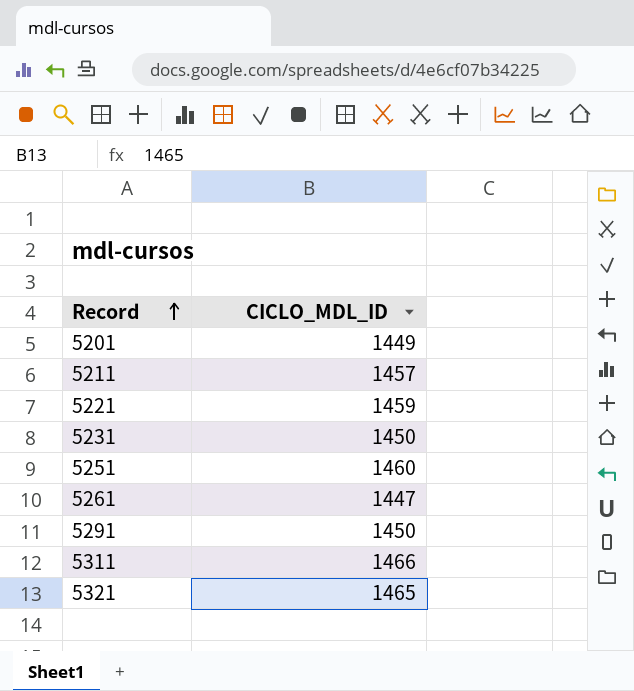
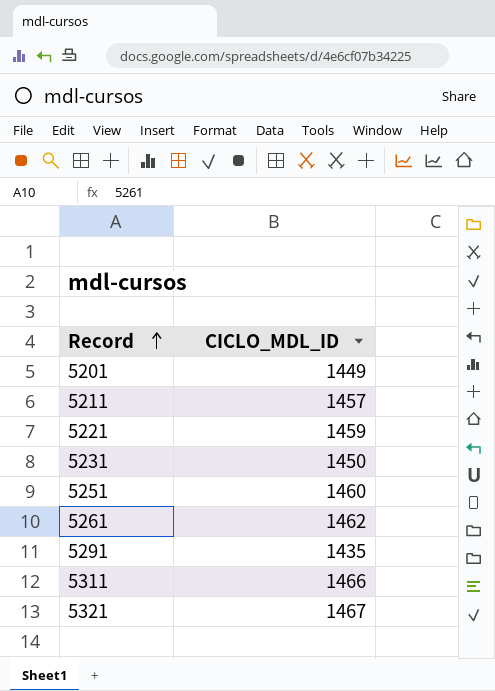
5261 | CICLO_MDL_ID: 1447 -> 1462
5291 | CICLO_MDL_ID: 1450 -> 1435
5321 | CICLO_MDL_ID: 1465 -> 1467

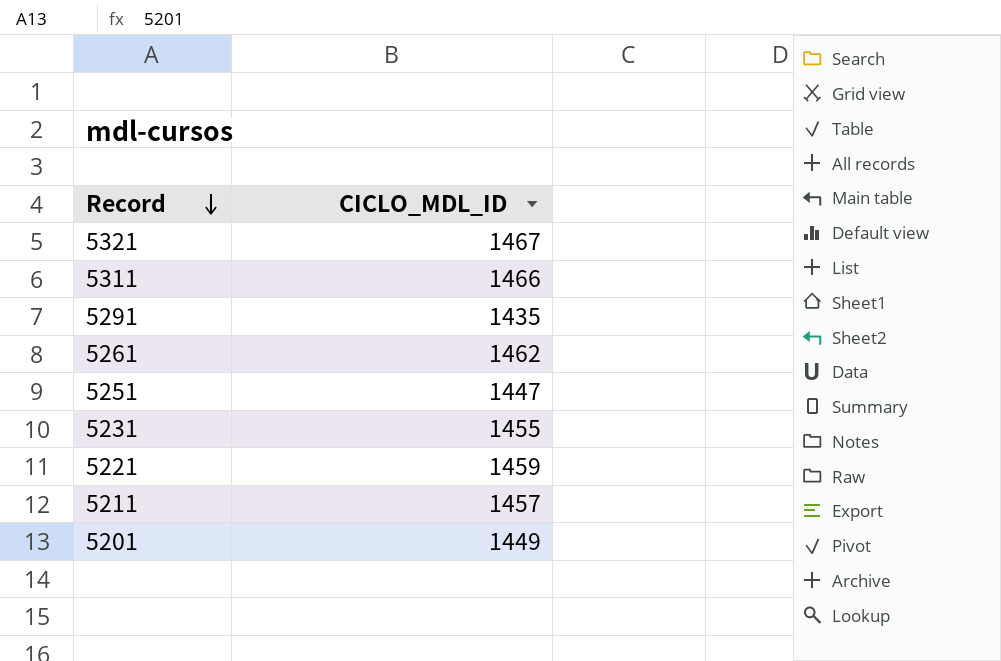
row order: Record ascending -> Record descending
5251 | CICLO_MDL_ID: 1460 -> 1447
5231 | CICLO_MDL_ID: 1450 -> 1455

